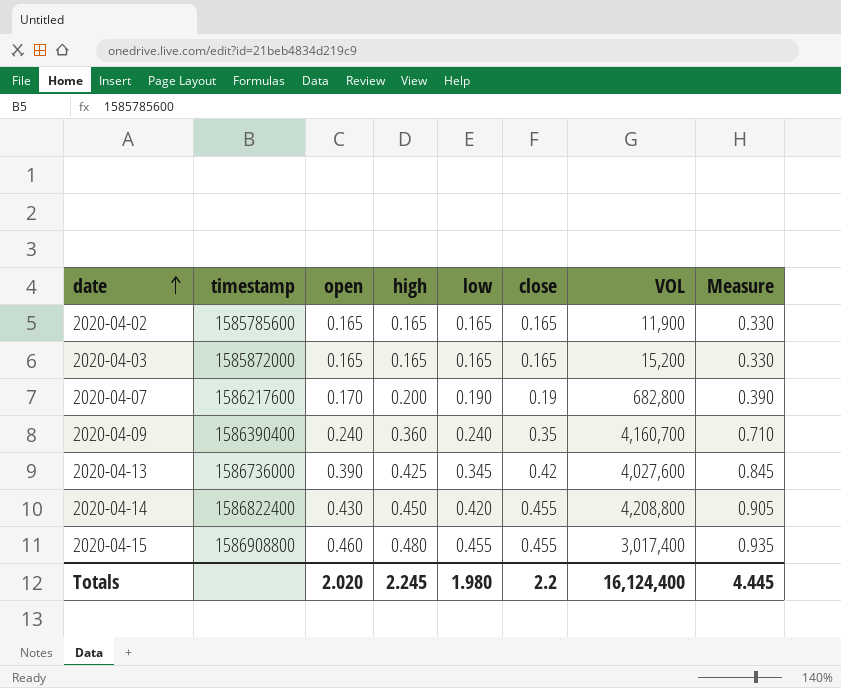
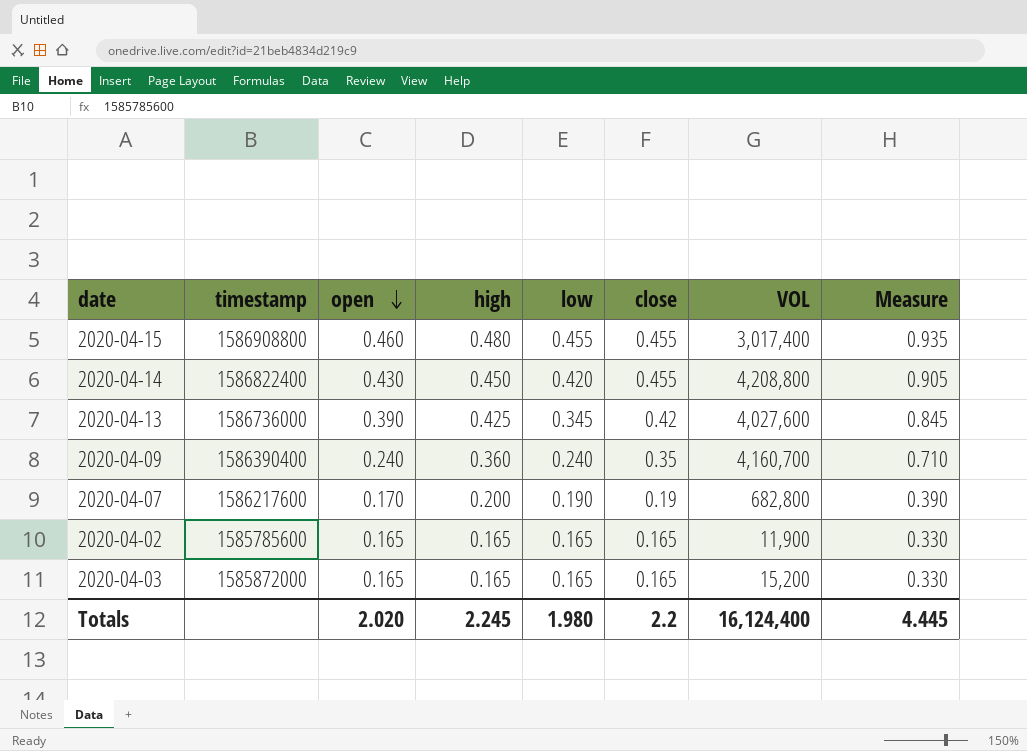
row order: date ascending -> open descending

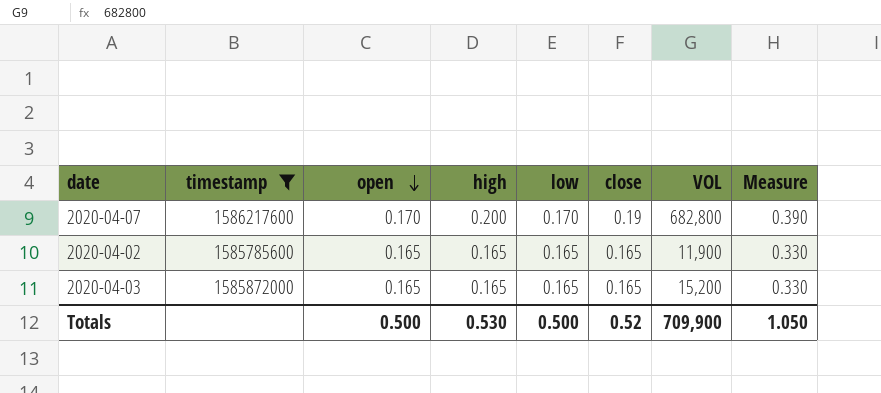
filter: none -> timestamp <= 1586217600
2020-04-07 | low: 0.190 -> 0.170
Totals | open: 2.020 -> 0.500
Totals | high: 2.245 -> 0.530
Totals | low: 1.980 -> 0.500
Totals | close: 2.2 -> 0.52
Totals | VOL: 16,124,400 -> 709,900
Totals | Measure: 4.445 -> 1.050

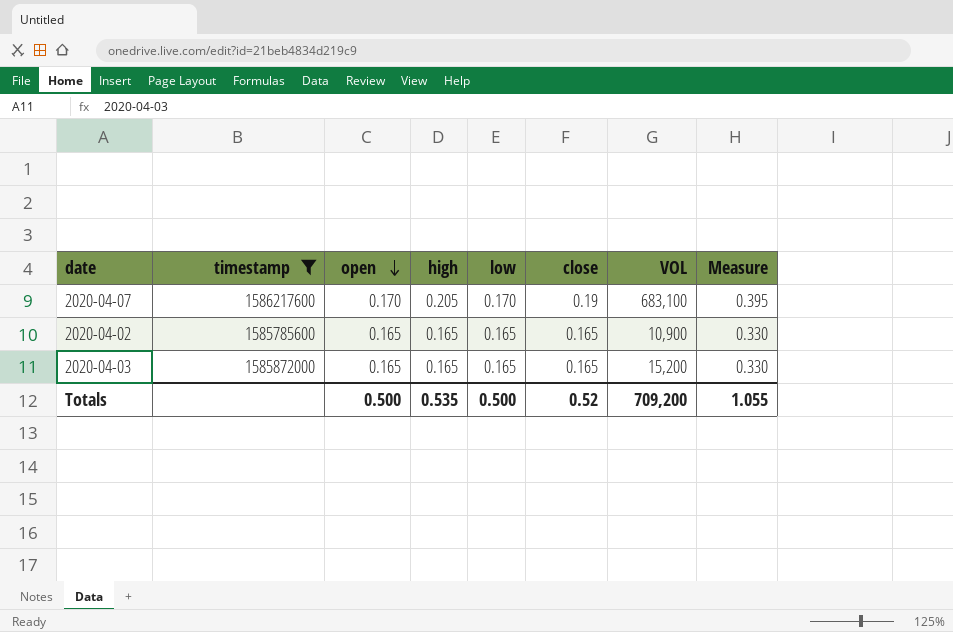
2020-04-07 | high: 0.200 -> 0.205
2020-04-07 | VOL: 682,800 -> 683,100
2020-04-07 | Measure: 0.390 -> 0.395
2020-04-02 | VOL: 11,900 -> 10,900
Totals | high: 0.530 -> 0.535
Totals | VOL: 709,900 -> 709,200
Totals | Measure: 1.050 -> 1.055

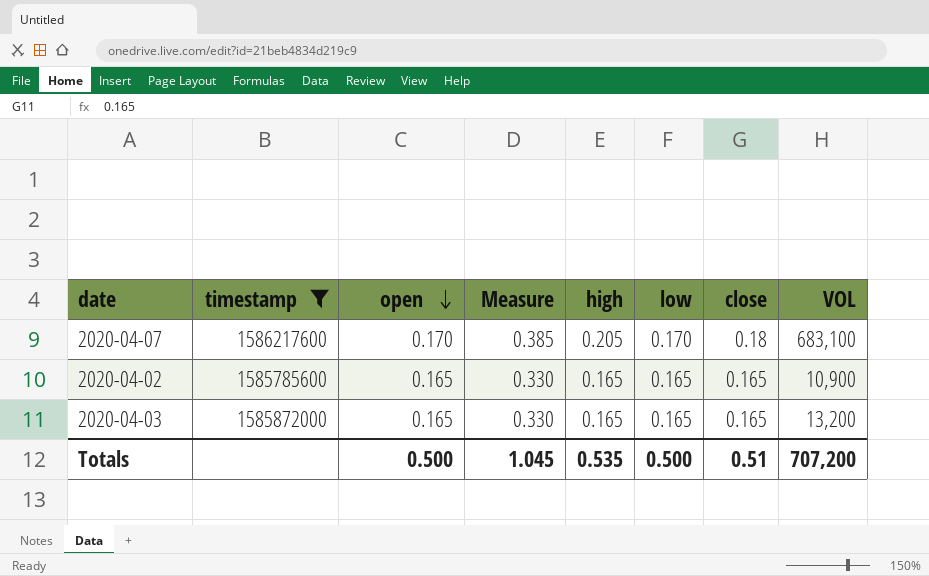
column Measure | position: 8 -> 4
2020-04-07 | Measure: 0.395 -> 0.385
2020-04-07 | close: 0.19 -> 0.18
2020-04-03 | VOL: 15,200 -> 13,200
Totals | Measure: 1.055 -> 1.045
Totals | close: 0.52 -> 0.51
Totals | VOL: 709,200 -> 707,200

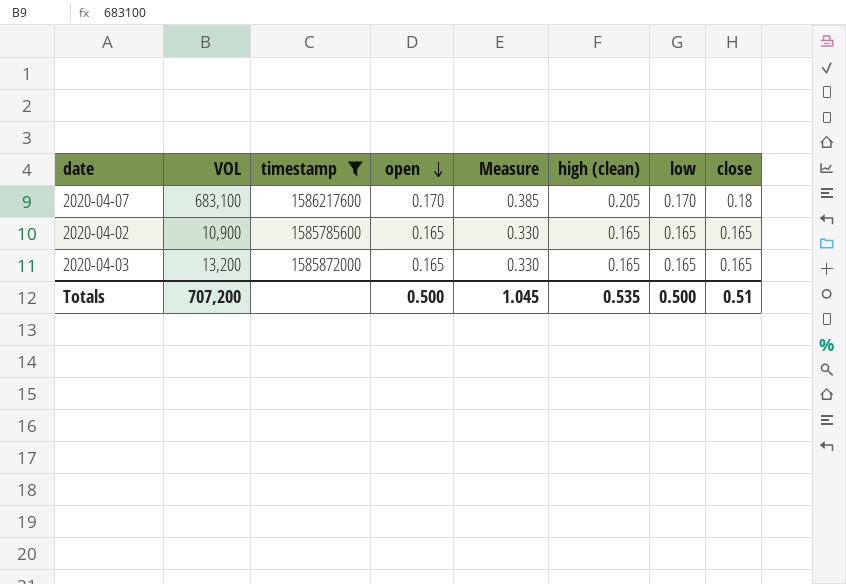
column VOL | position: 8 -> 2
column name: high -> high (clean)

